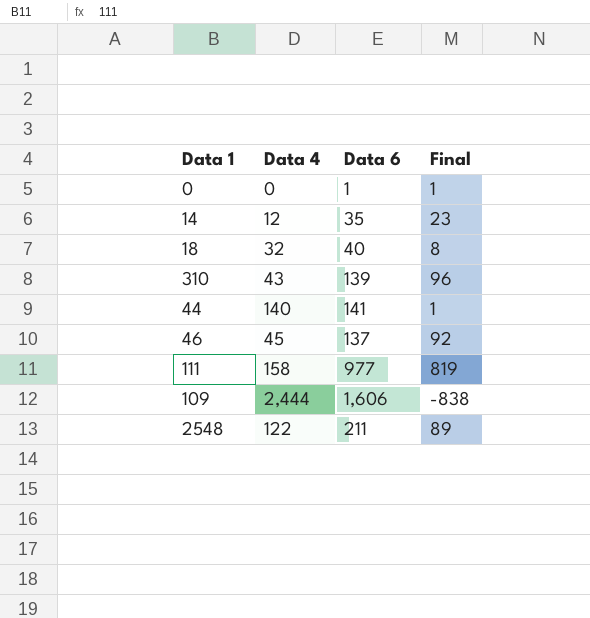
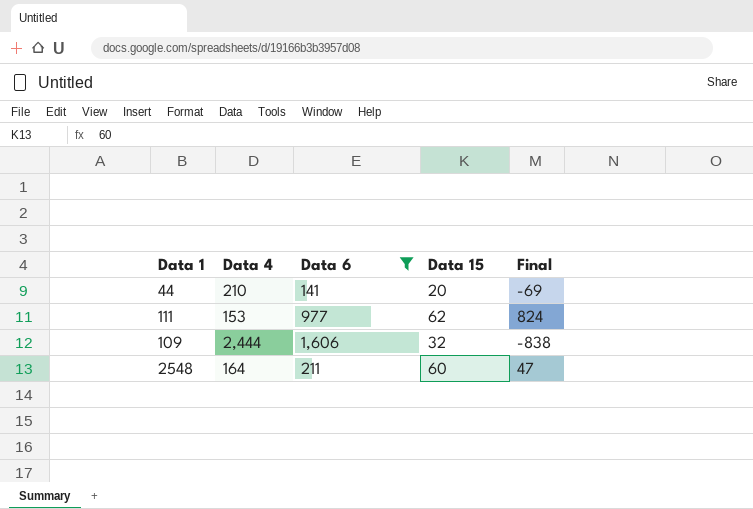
filter: none -> Data 6 >= 141
column Data 15 | position: none -> 4
44 | Data 4: 140 -> 210
44 | Final: 1 -> -69
111 | Data 4: 158 -> 153
111 | Final: 819 -> 824
2548 | Data 4: 122 -> 164
2548 | Final: 89 -> 47

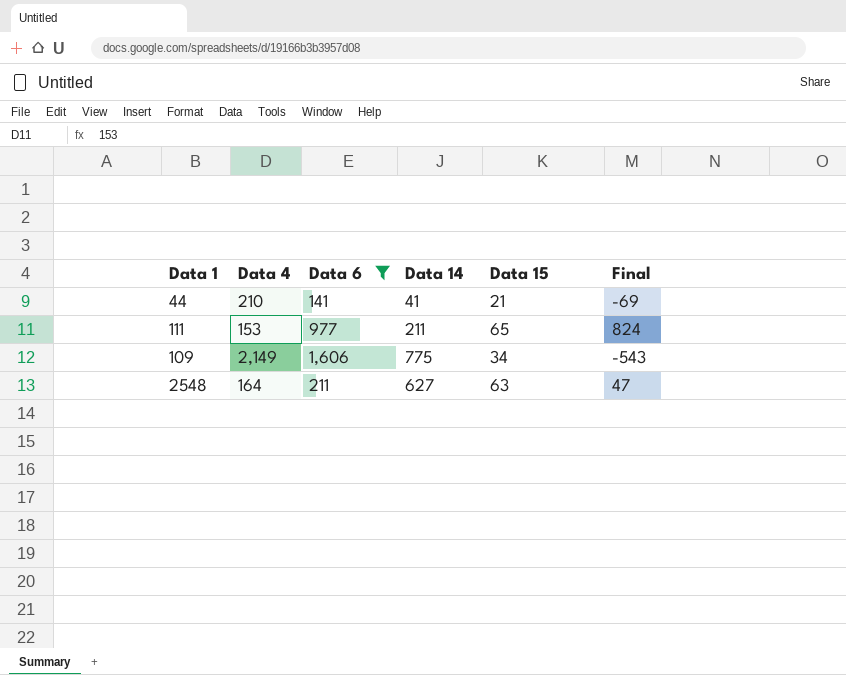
column Data 14 | position: none -> 4
44 | Data 15: 20 -> 21
111 | Data 15: 62 -> 65
109 | Data 4: 2,444 -> 2,149
109 | Data 15: 32 -> 34
109 | Final: -838 -> -543
2548 | Data 15: 60 -> 63

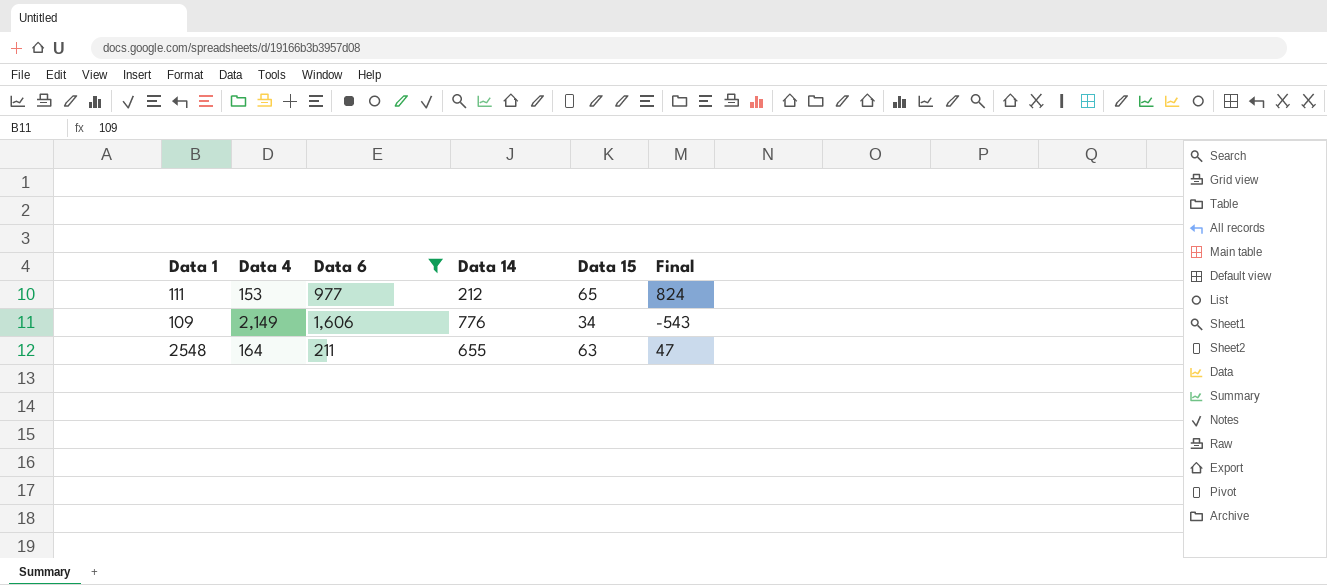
row 44: 210 | 141 | 41 | 21 | -69 -> none
111 | Data 14: 211 -> 212
109 | Data 14: 775 -> 776
2548 | Data 14: 627 -> 655

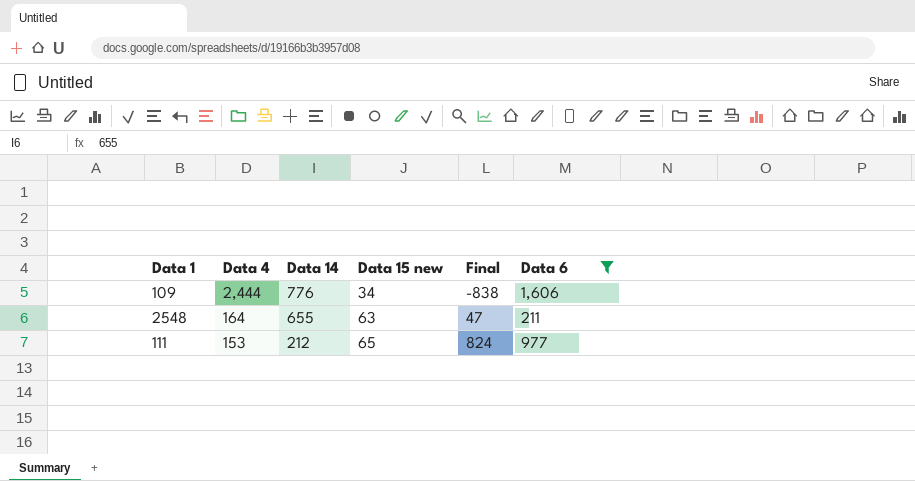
row order: none -> Data 4 descending
column name: Data 15 -> Data 15 new
column Data 6 | position: 3 -> 6
109 | Data 4: 2,149 -> 2,444
109 | Final: -543 -> -838

